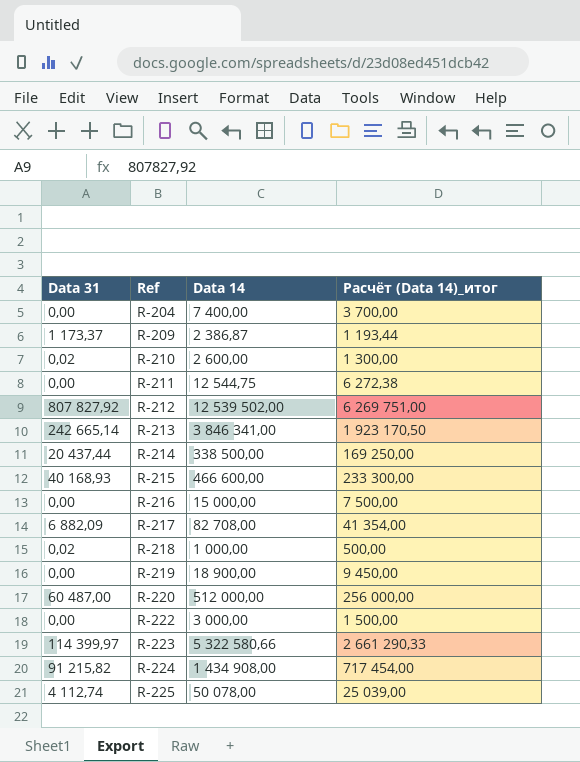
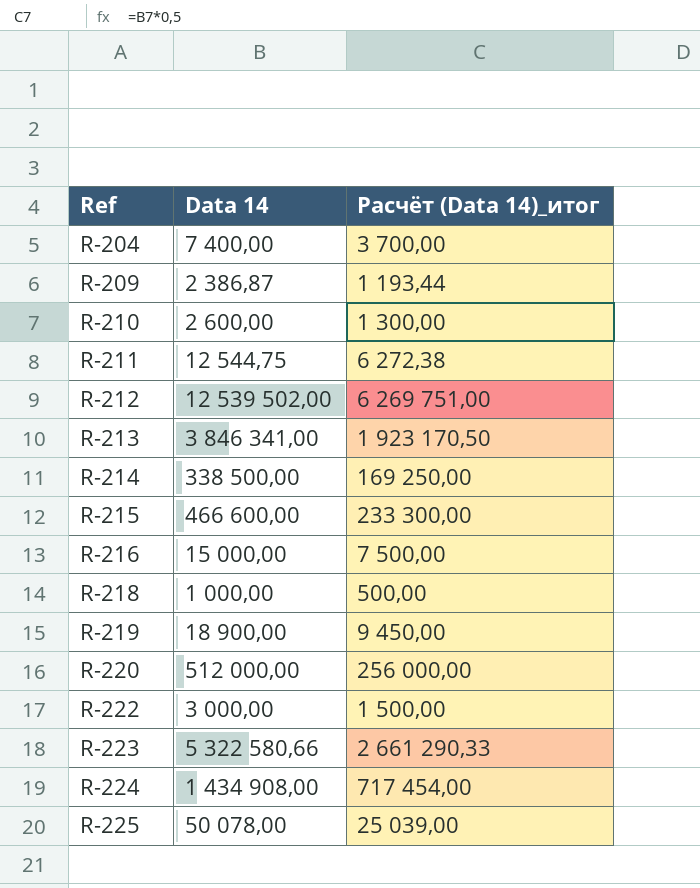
column Data 31 | position: 1 -> none
row R-217: 6 882,09 | 82 708,00 | 41 354,00 -> none

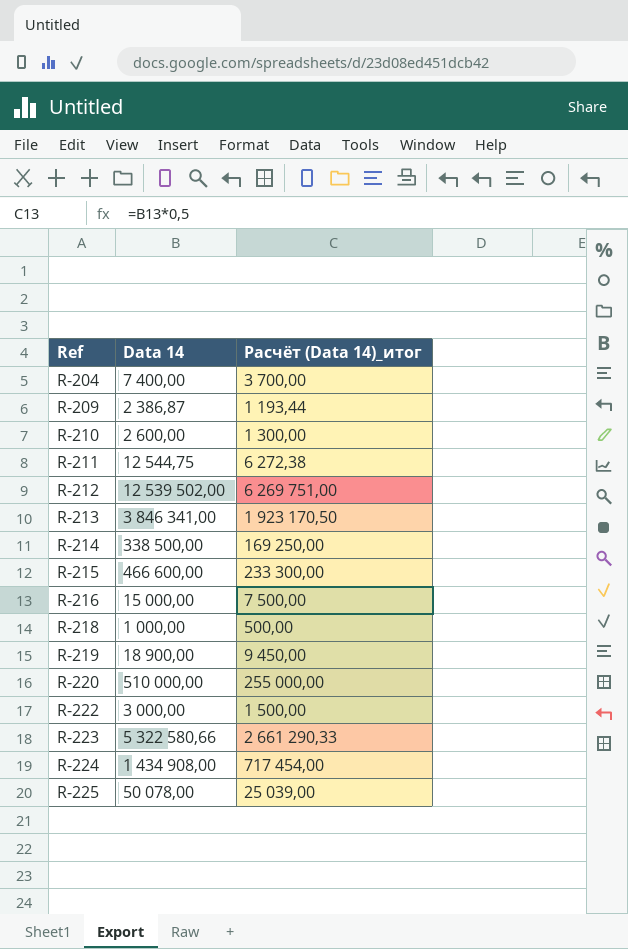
R-220 | Data 14: 512 000,00 -> 510 000,00
R-220 | Расчёт (Data 14)_итог: 256 000,00 -> 255 000,00

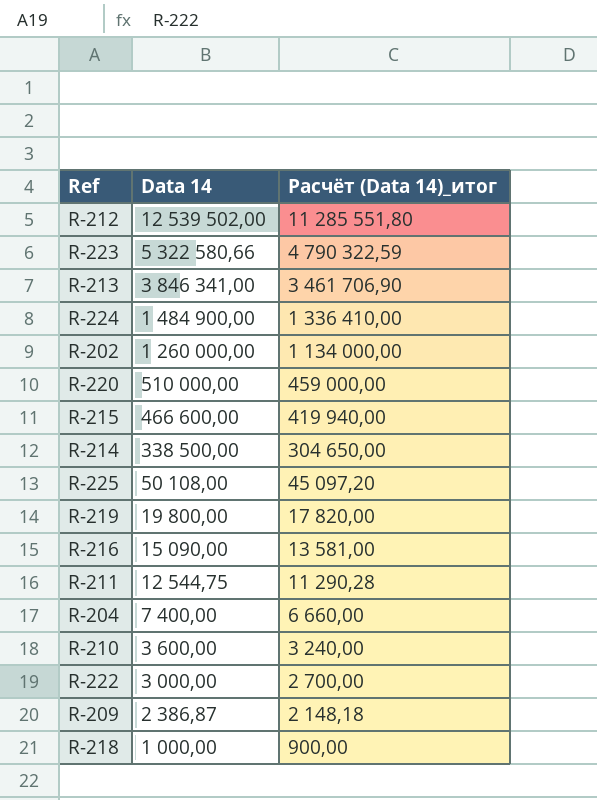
row order: Ref ascending -> Data 14 descending
column Расчёт (Data 14)_итог | formula: [Data 14] * 0,5 -> [Data 14] * 0,9
R-224 | Data 14: 1 434 908,00 -> 1 484 900,00
row R-202: none -> 1 260 000,00 | 1 134 000,00
R-225 | Data 14: 50 078,00 -> 50 108,00
R-219 | Data 14: 18 900,00 -> 19 800,00
R-216 | Data 14: 15 000,00 -> 15 090,00
R-210 | Data 14: 2 600,00 -> 3 600,00

